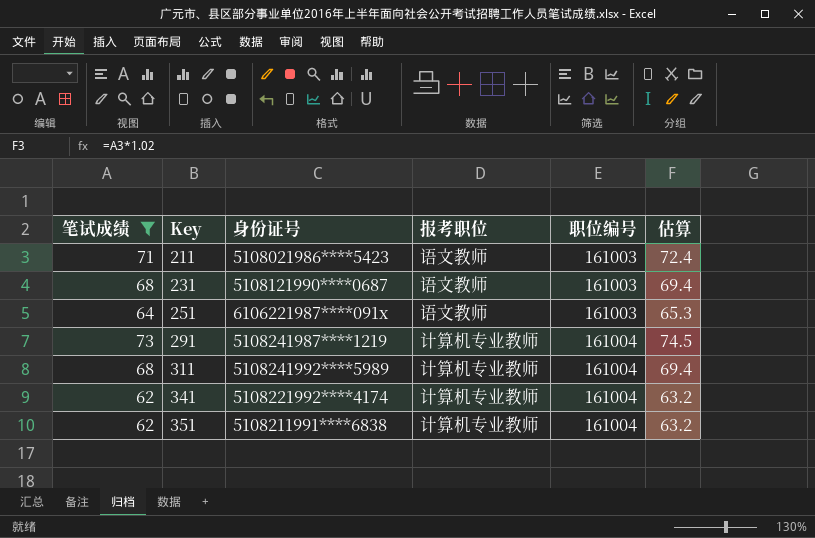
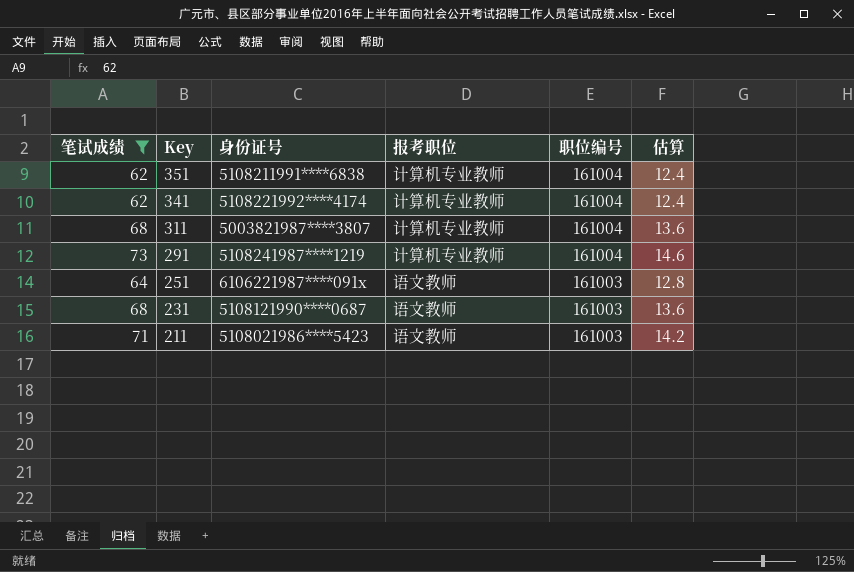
row order: Key ascending -> Key descending
column 估算 | formula: [笔试成绩] * 1.02 -> [笔试成绩] * 0.2
311 | 身份证号: 5108241992****5989 -> 5003821987****3807

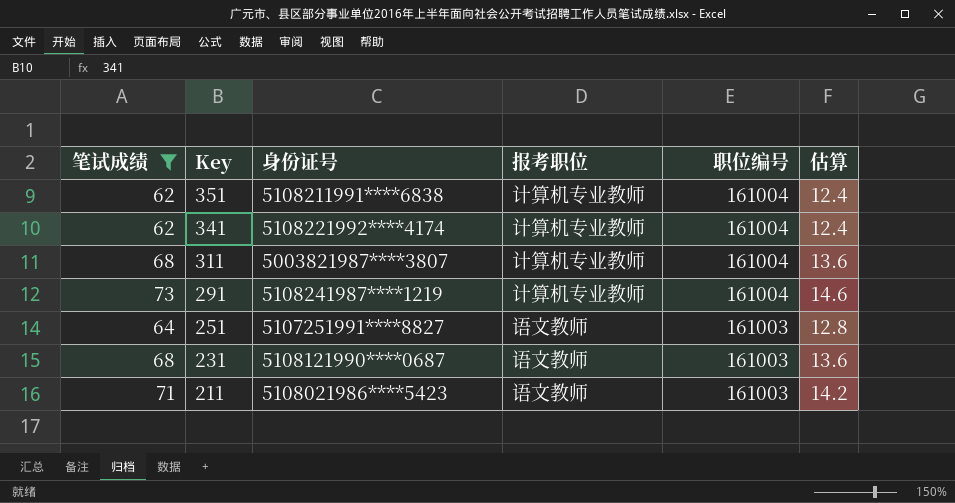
251 | 身份证号: 6106221987****091x -> 5107251991****8827

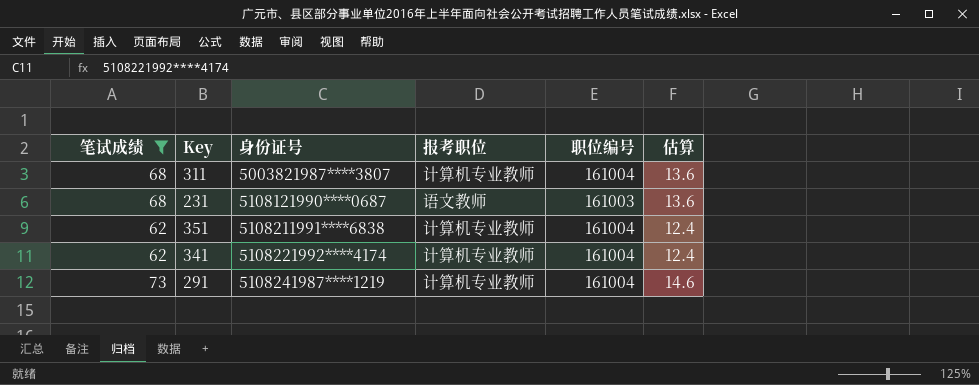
row order: Key descending -> 身份证号 ascending
row 251: 64 | 5107251991****8827 | 语文教师 | 161003 | 12.8 -> none
row 211: 71 | 5108021986****5423 | 语文教师 | 161003 | 14.2 -> none

